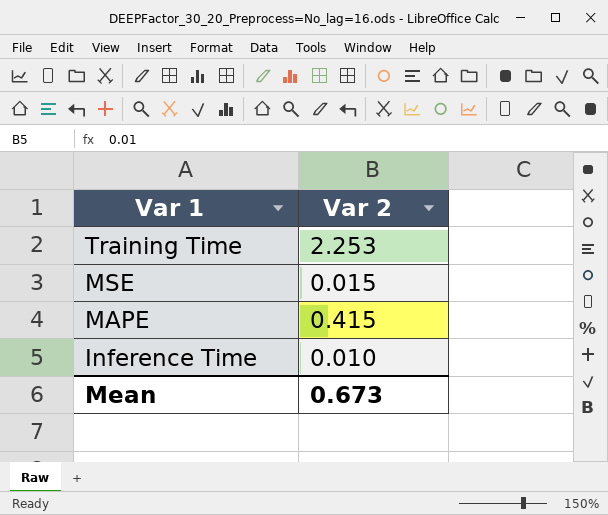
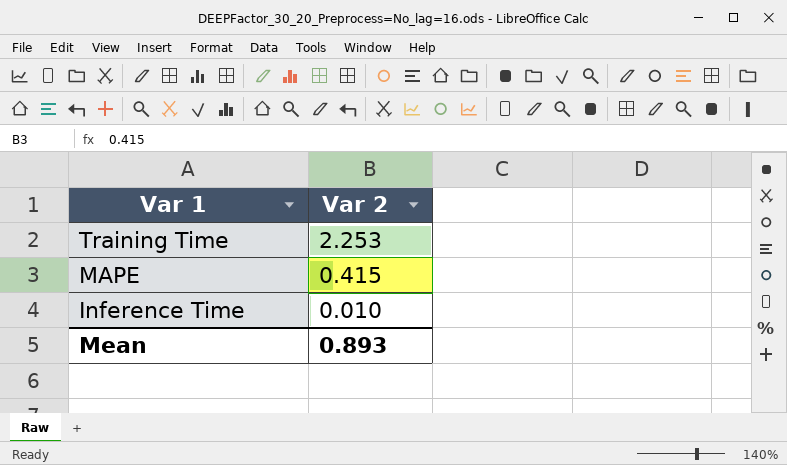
row MSE: 0.015 -> none
Mean | Var 2: 0.673 -> 0.893

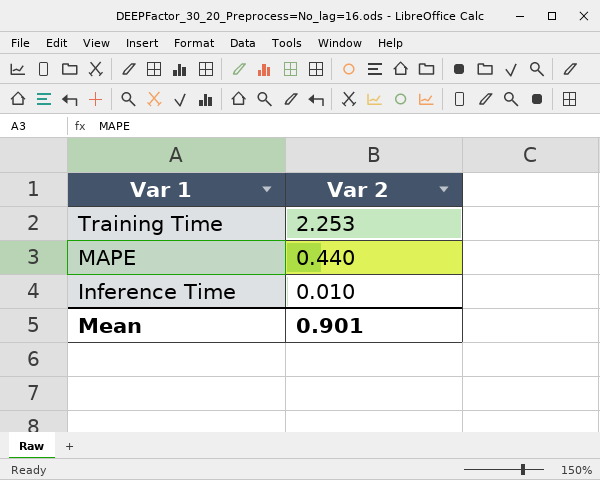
MAPE | Var 2: 0.415 -> 0.440
Mean | Var 2: 0.893 -> 0.901

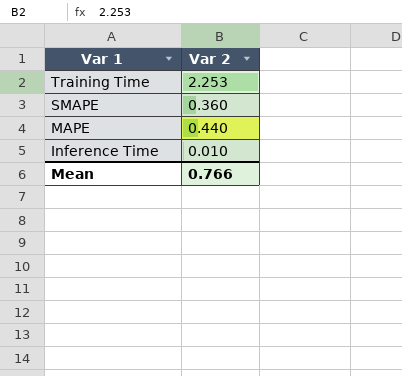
row SMAPE: none -> 0.360
Mean | Var 2: 0.901 -> 0.766

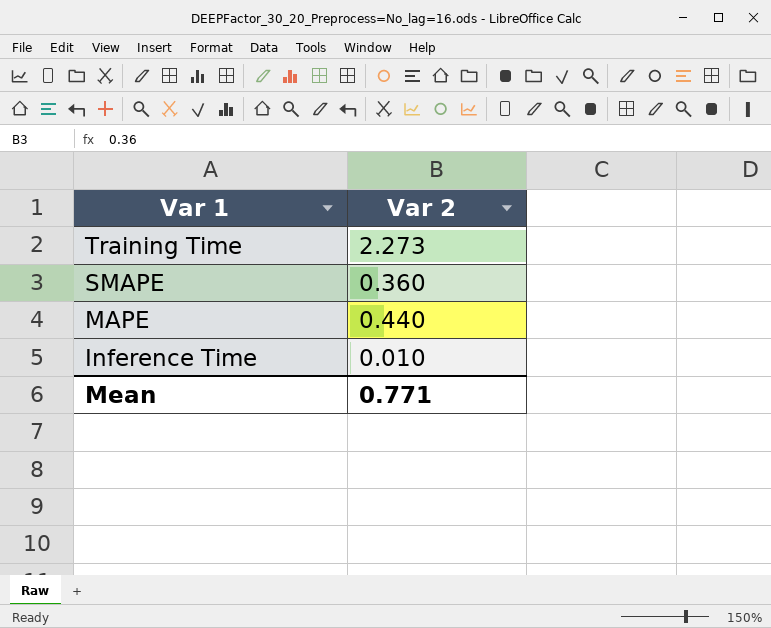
Training Time | Var 2: 2.253 -> 2.273
Mean | Var 2: 0.766 -> 0.771

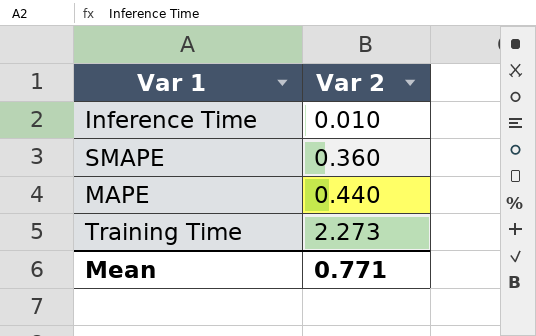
row order: Var 1 descending -> Var 2 ascending

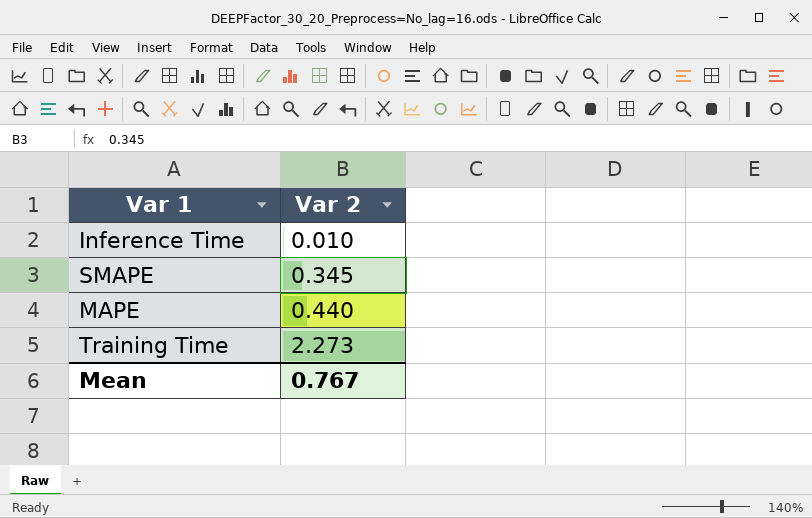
SMAPE | Var 2: 0.360 -> 0.345
Mean | Var 2: 0.771 -> 0.767

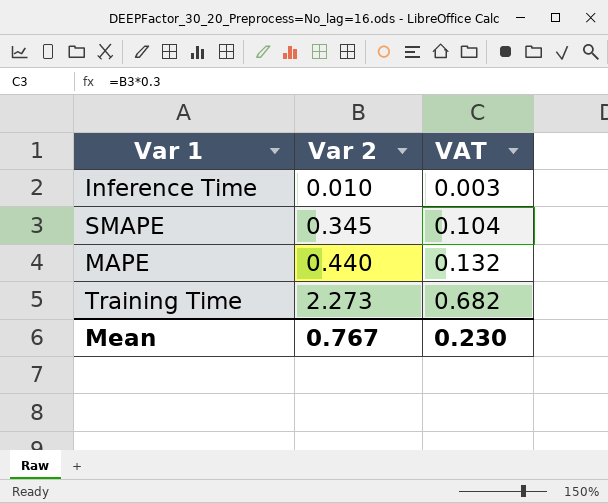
column VAT | formula: none -> [Var 2] * 0.3

